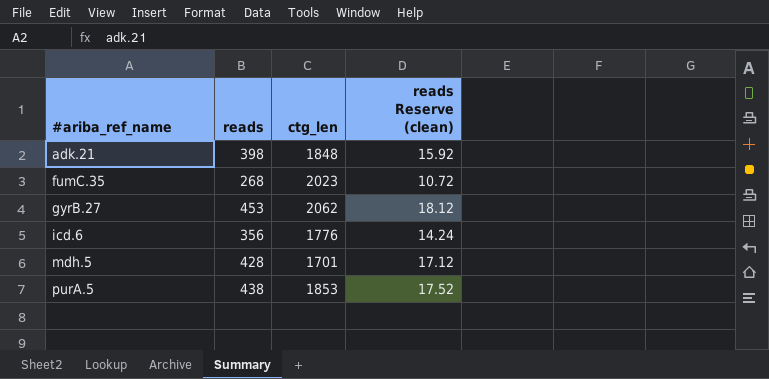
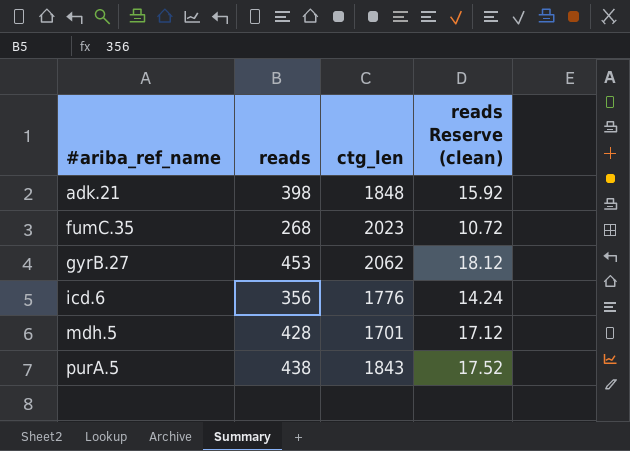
purA.5 | ctg_len: 1853 -> 1843

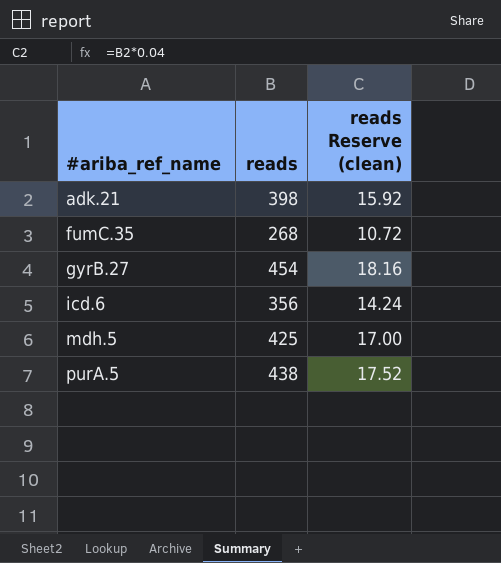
column ctg_len | position: 3 -> none
gyrB.27 | reads: 453 -> 454
gyrB.27 | reads Reserve (clean): 18.12 -> 18.16
mdh.5 | reads: 428 -> 425
mdh.5 | reads Reserve (clean): 17.12 -> 17.00

